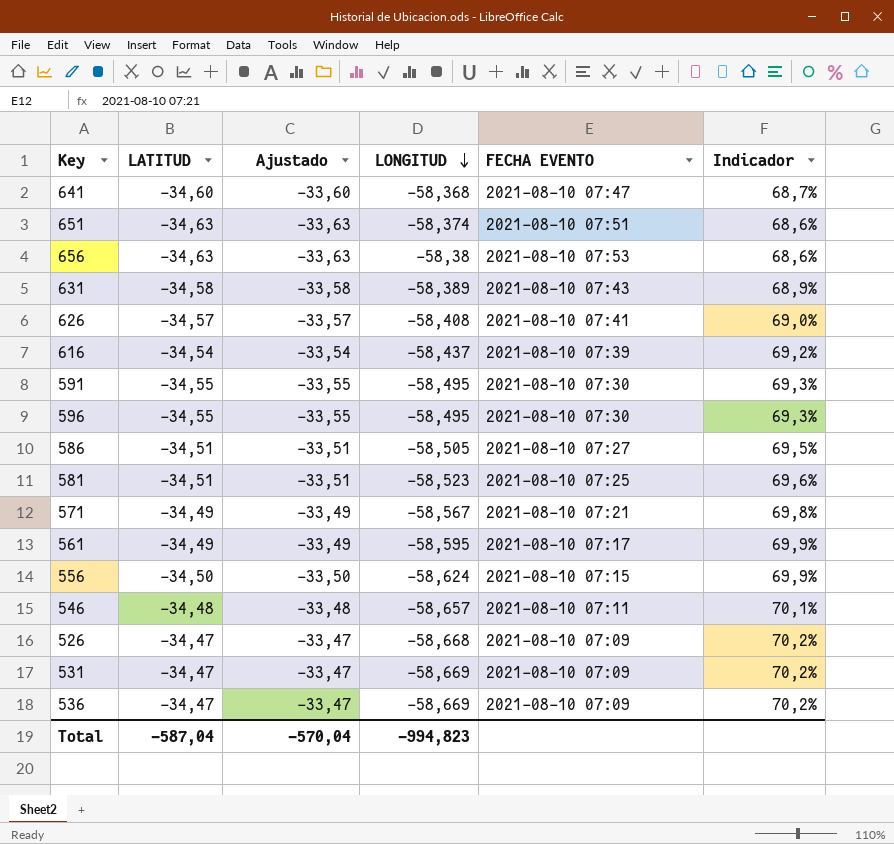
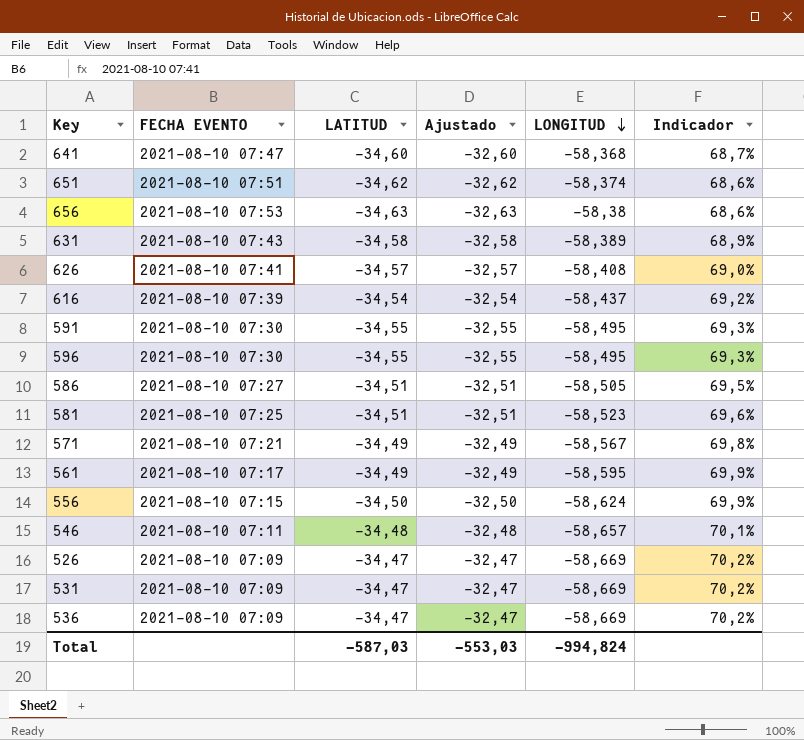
column FECHA EVENTO | position: 5 -> 2
column Ajustado | formula: [LATITUD] + 1 -> [LATITUD] + 2
651 | LATITUD: -34,63 -> -34,62
526 | LONGITUD: -58,668 -> -58,669
Total | LATITUD: -587,04 -> -587,03
Total | Ajustado: -570,04 -> -553,03
Total | LONGITUD: -994,823 -> -994,824

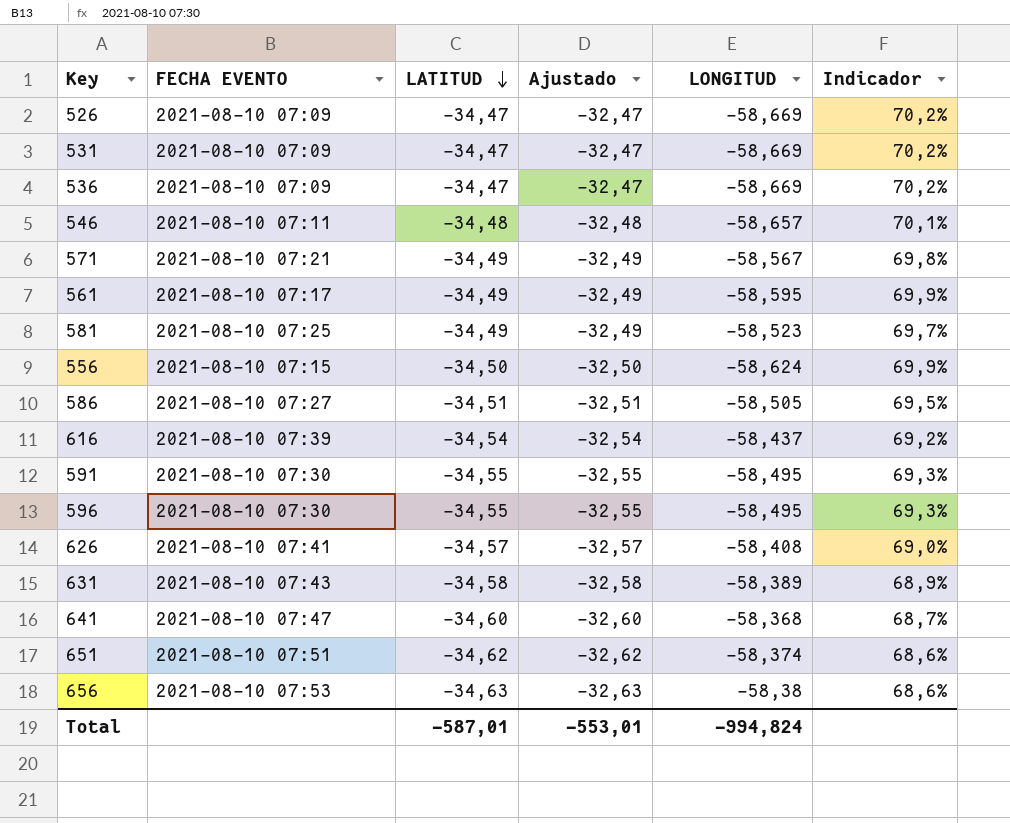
row order: LONGITUD descending -> LATITUD descending
581 | LATITUD: -34,51 -> -34,49
581 | Ajustado: -32,51 -> -32,49
581 | Indicador: 69,6% -> 69,7%
Total | LATITUD: -587,03 -> -587,01
Total | Ajustado: -553,03 -> -553,01

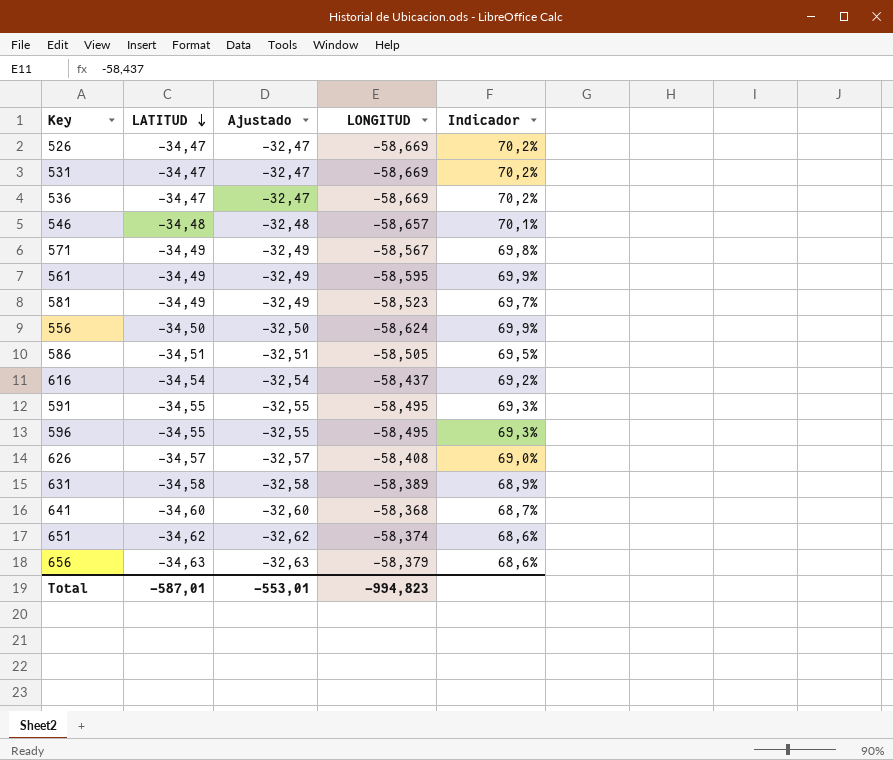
column FECHA EVENTO | position: 2 -> none
656 | LONGITUD: -58,38 -> -58,379
Total | LONGITUD: -994,824 -> -994,823

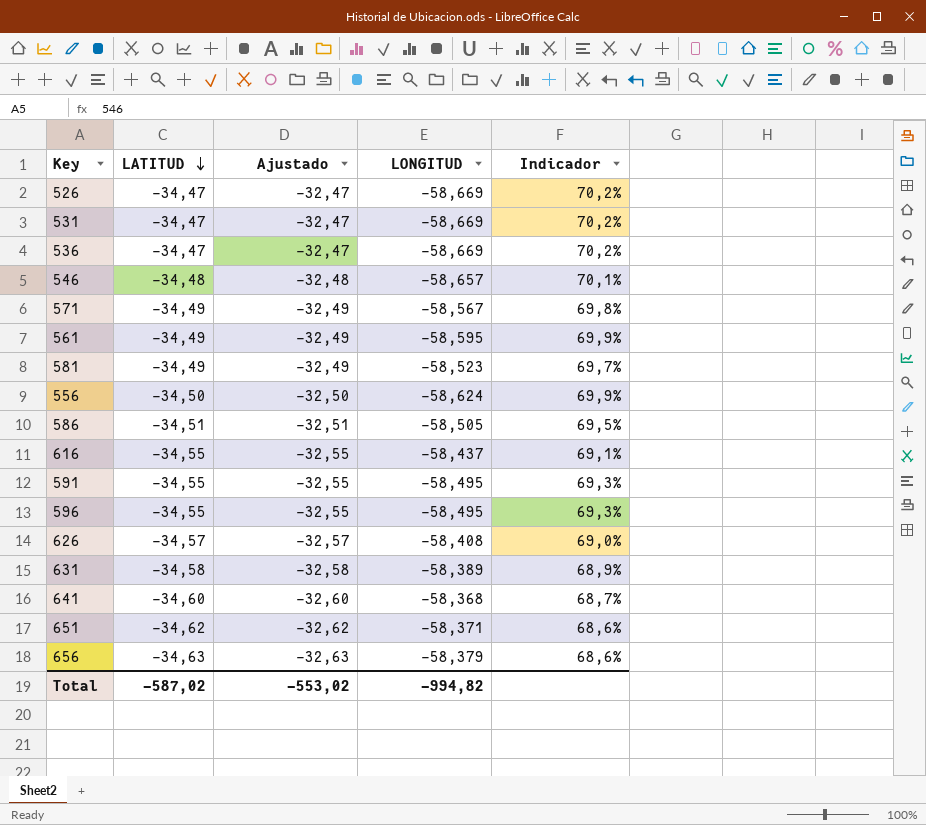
616 | LATITUD: -34,54 -> -34,55
616 | Ajustado: -32,54 -> -32,55
616 | Indicador: 69,2% -> 69,1%
651 | LONGITUD: -58,374 -> -58,371
Total | LATITUD: -587,01 -> -587,02
Total | Ajustado: -553,01 -> -553,02
Total | LONGITUD: -994,823 -> -994,82

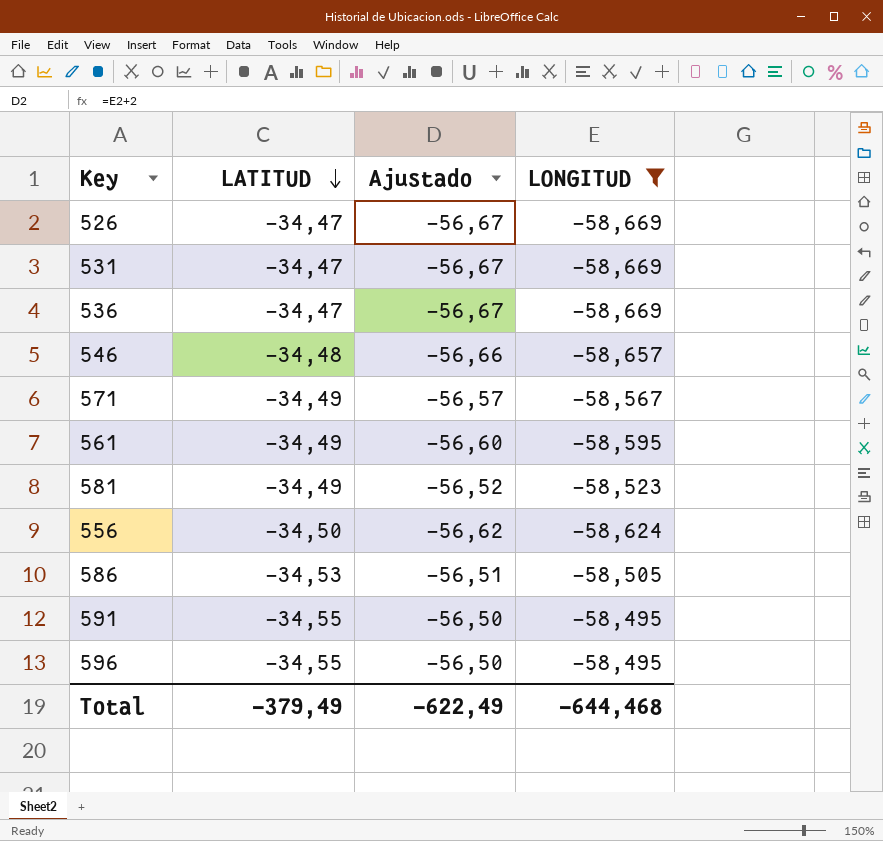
filter: none -> LONGITUD <= -58,495
column Indicador | formula: ([LONGITUD] - [LATITUD]) / [LATITUD] -> none
column Ajustado | formula: [LATITUD] + 2 -> [LONGITUD] + 2
586 | LATITUD: -34,51 -> -34,53
Total | LATITUD: -587,02 -> -379,49
Total | Ajustado: -553,02 -> -622,49
Total | LONGITUD: -994,82 -> -644,468

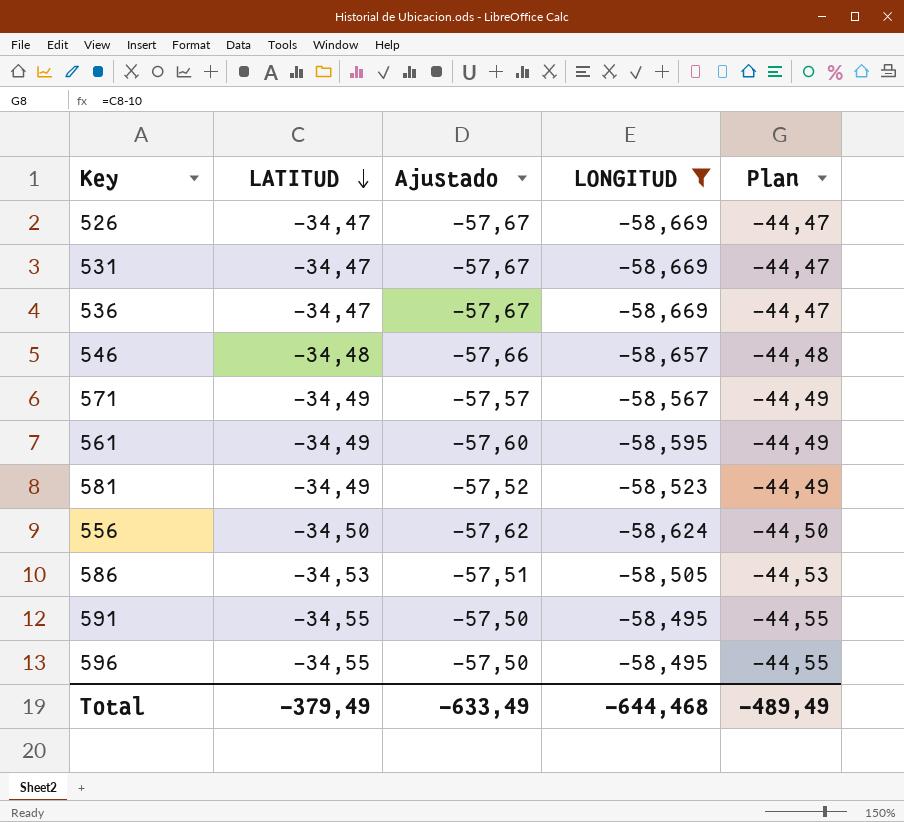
column Ajustado | formula: [LONGITUD] + 2 -> [LONGITUD] + 1
column Plan | formula: none -> [LATITUD] - 10
Total | Ajustado: -622,49 -> -633,49

